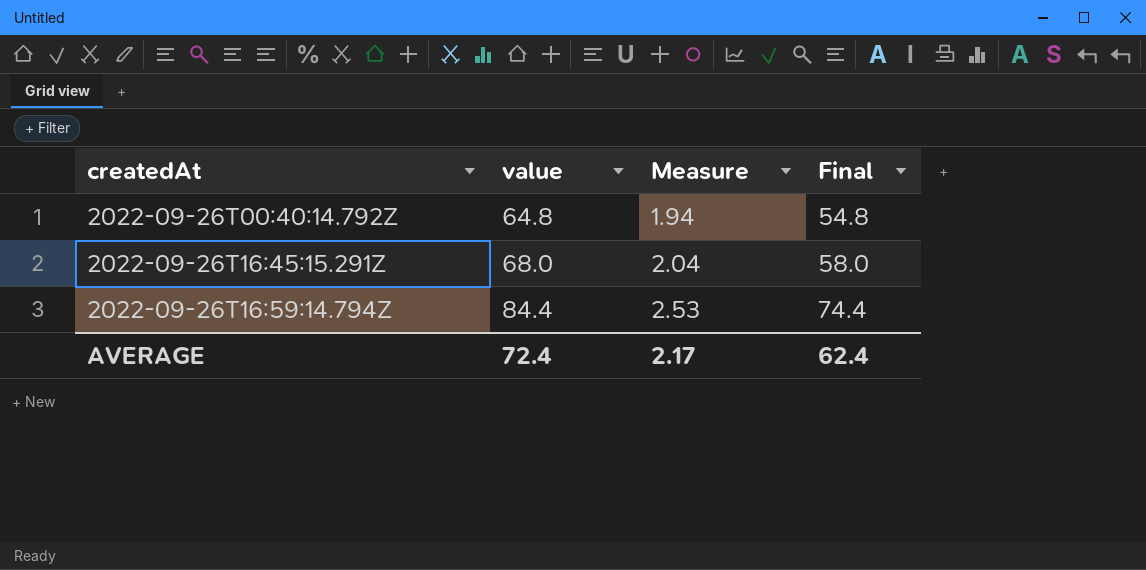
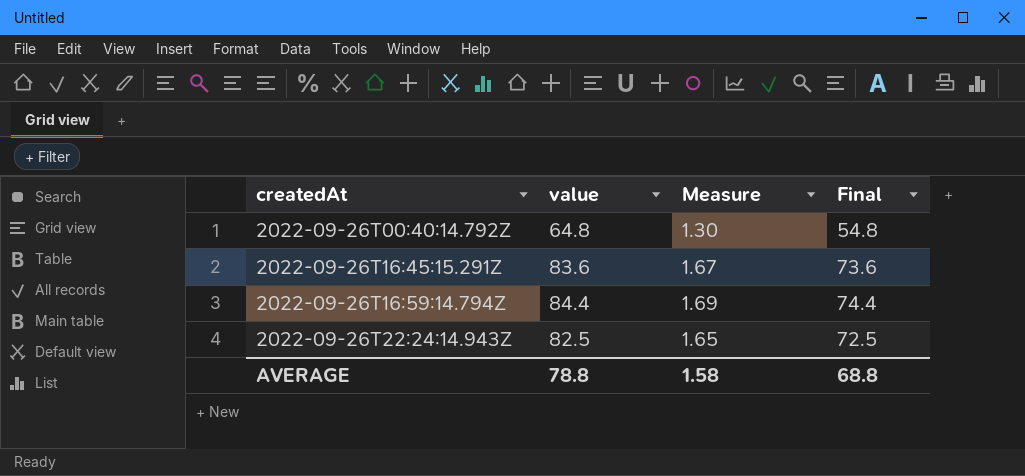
column Measure | formula: [value] * 0.03 -> [value] * 0.02
2022-09-26T16:45:15.291Z | value: 68.0 -> 83.6
2022-09-26T16:45:15.291Z | Final: 58.0 -> 73.6
row 2022-09-26T22:24:14.943Z: none -> 82.5 | 1.65 | 72.5
AVERAGE | value: 72.4 -> 78.8
AVERAGE | Measure: 2.17 -> 1.58
AVERAGE | Final: 62.4 -> 68.8

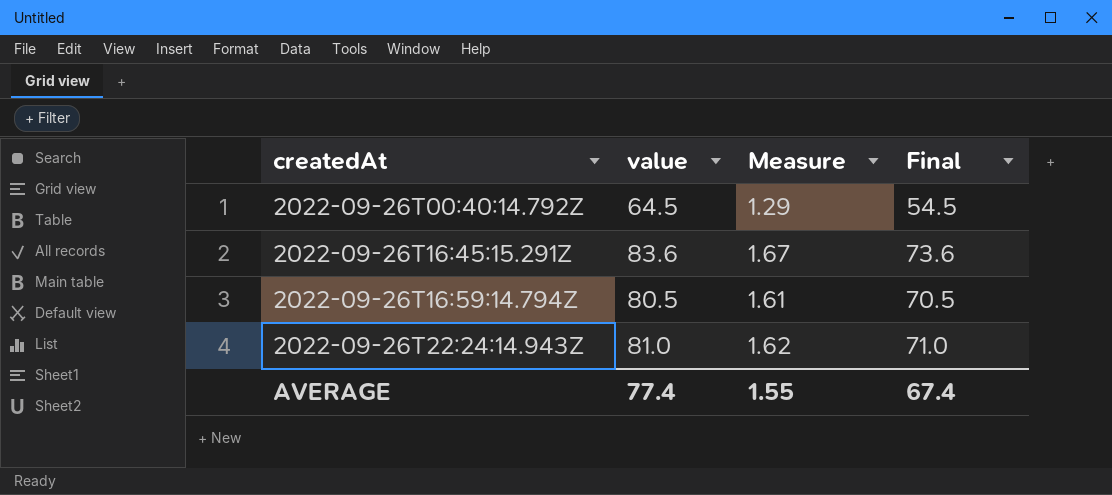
2022-09-26T00:40:14.792Z | value: 64.8 -> 64.5
2022-09-26T00:40:14.792Z | Measure: 1.30 -> 1.29
2022-09-26T00:40:14.792Z | Final: 54.8 -> 54.5
2022-09-26T16:59:14.794Z | value: 84.4 -> 80.5
2022-09-26T16:59:14.794Z | Measure: 1.69 -> 1.61
2022-09-26T16:59:14.794Z | Final: 74.4 -> 70.5
2022-09-26T22:24:14.943Z | value: 82.5 -> 81.0
2022-09-26T22:24:14.943Z | Measure: 1.65 -> 1.62
2022-09-26T22:24:14.943Z | Final: 72.5 -> 71.0
AVERAGE | value: 78.8 -> 77.4
AVERAGE | Measure: 1.58 -> 1.55
AVERAGE | Final: 68.8 -> 67.4

